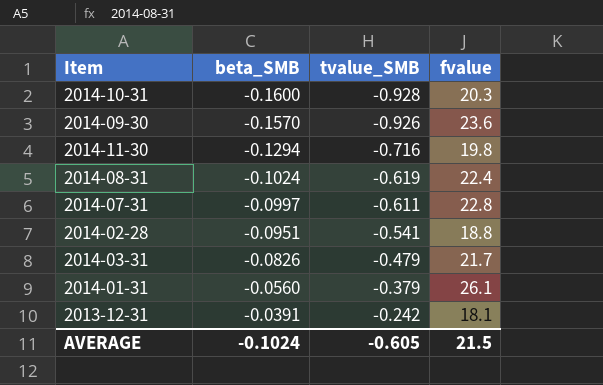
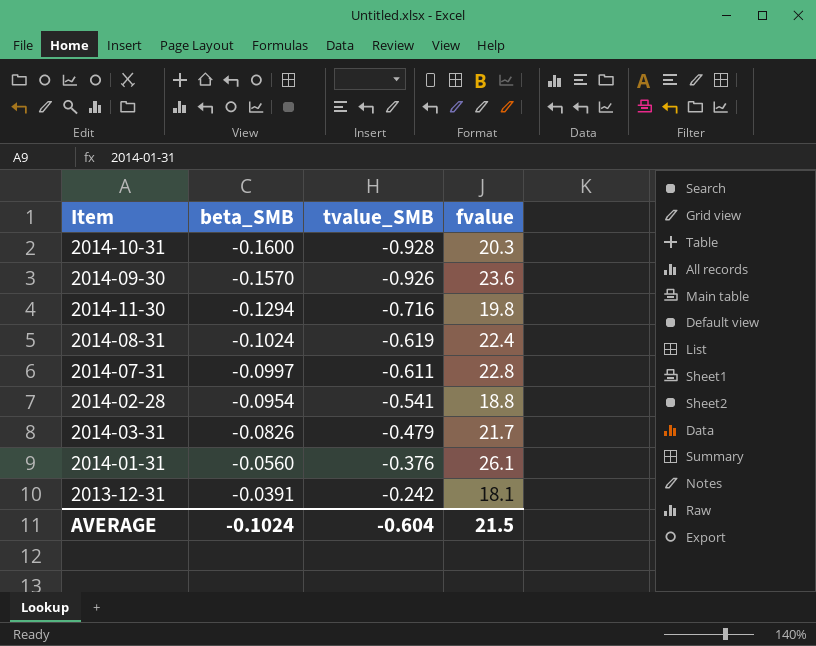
2014-02-28 | beta_SMB: -0.0951 -> -0.0954
2014-01-31 | tvalue_SMB: -0.379 -> -0.376
AVERAGE | tvalue_SMB: -0.605 -> -0.604

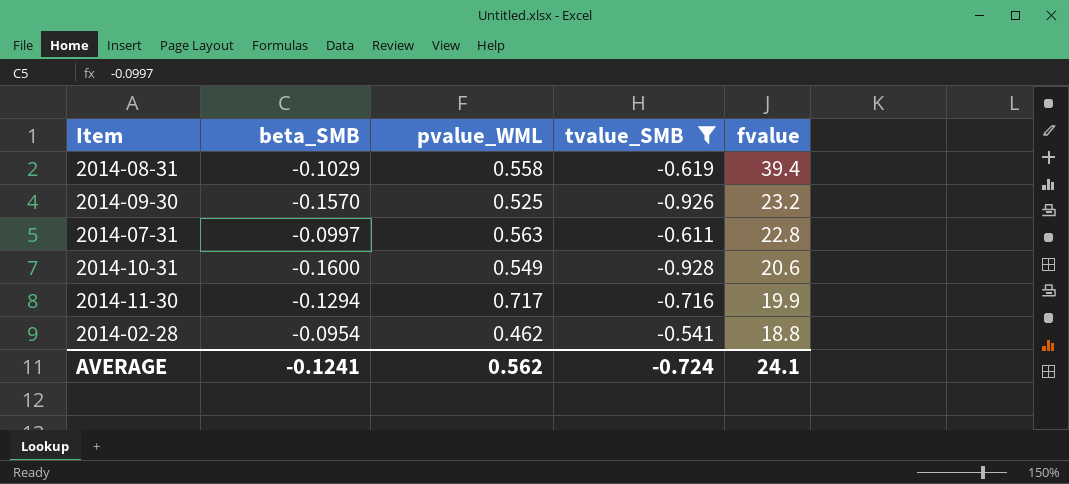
filter: none -> tvalue_SMB <= -0.541
row order: beta_SMB ascending -> fvalue descending
column pvalue_WML | position: none -> 3
2014-08-31 | beta_SMB: -0.1024 -> -0.1029
2014-08-31 | fvalue: 22.4 -> 39.4
2014-09-30 | fvalue: 23.6 -> 23.2
2014-10-31 | fvalue: 20.3 -> 20.6
2014-11-30 | fvalue: 19.8 -> 19.9
AVERAGE | beta_SMB: -0.1024 -> -0.1241
AVERAGE | tvalue_SMB: -0.604 -> -0.724
AVERAGE | fvalue: 21.5 -> 24.1

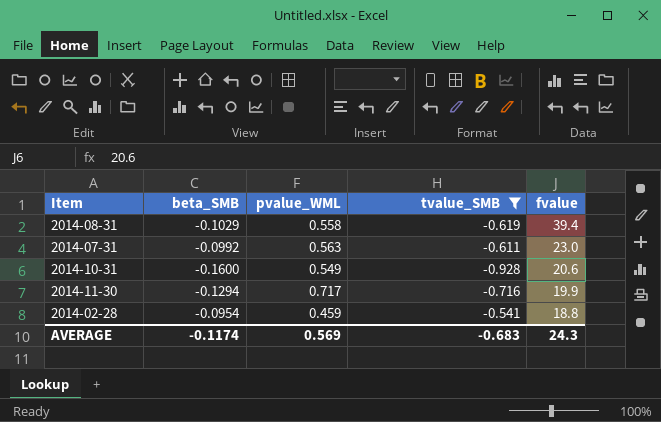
row 2014-09-30: -0.1570 | 0.525 | -0.926 | 23.2 -> none
2014-07-31 | beta_SMB: -0.0997 -> -0.0992
2014-07-31 | fvalue: 22.8 -> 23.0
2014-02-28 | pvalue_WML: 0.462 -> 0.459
AVERAGE | beta_SMB: -0.1241 -> -0.1174
AVERAGE | pvalue_WML: 0.562 -> 0.569
AVERAGE | tvalue_SMB: -0.724 -> -0.683
AVERAGE | fvalue: 24.1 -> 24.3

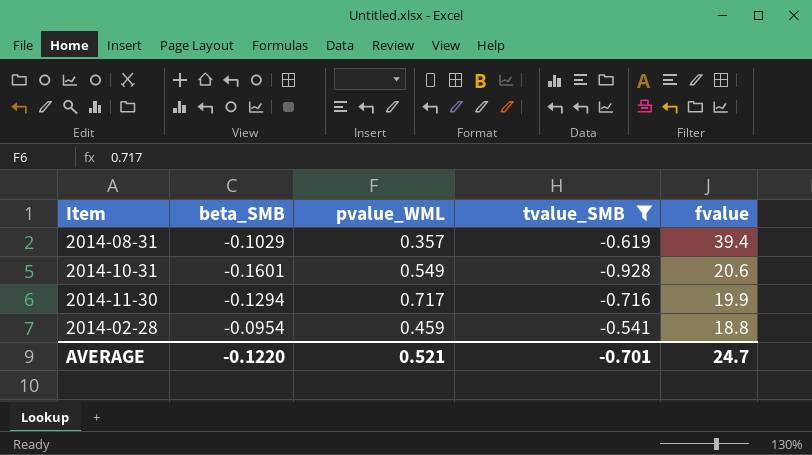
row 2014-07-31: -0.0992 | 0.563 | -0.611 | 23.0 -> none
2014-08-31 | pvalue_WML: 0.558 -> 0.357
2014-10-31 | beta_SMB: -0.1600 -> -0.1601
AVERAGE | beta_SMB: -0.1174 -> -0.1220
AVERAGE | pvalue_WML: 0.569 -> 0.521
AVERAGE | tvalue_SMB: -0.683 -> -0.701
AVERAGE | fvalue: 24.3 -> 24.7

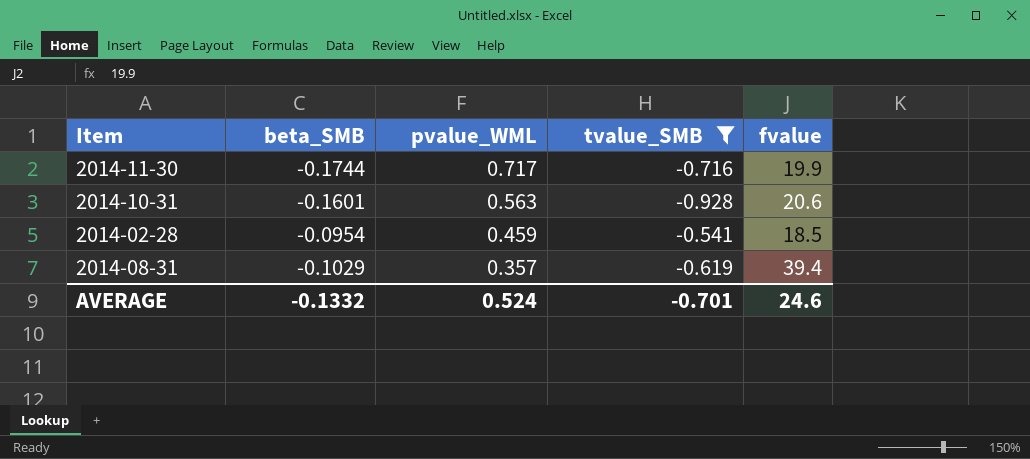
row order: fvalue descending -> pvalue_WML descending
2014-11-30 | beta_SMB: -0.1294 -> -0.1744
2014-10-31 | pvalue_WML: 0.549 -> 0.563
2014-02-28 | fvalue: 18.8 -> 18.5
AVERAGE | beta_SMB: -0.1220 -> -0.1332
AVERAGE | pvalue_WML: 0.521 -> 0.524
AVERAGE | fvalue: 24.7 -> 24.6

